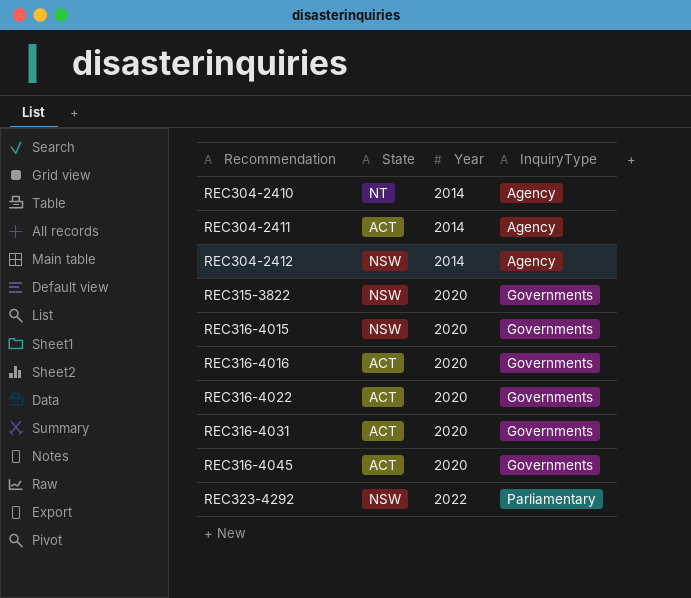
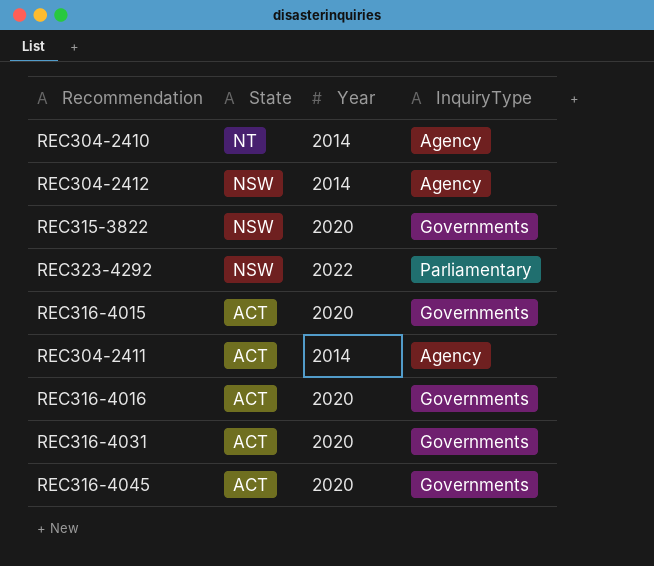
row order: Recommendation ascending -> State descending
row REC316-4022: ACT | 2020 | Governments -> none
REC316-4015 | State: NSW -> ACT

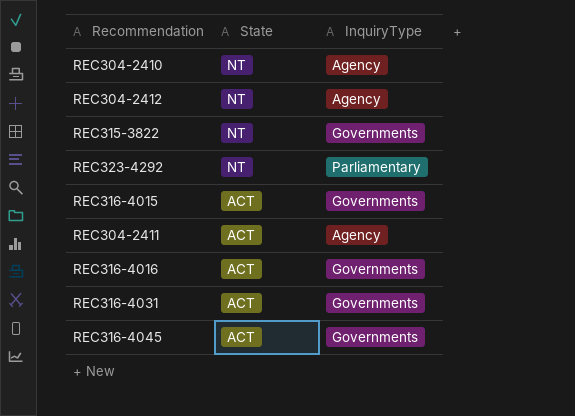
column Year | position: 3 -> none
REC304-2412 | State: NSW -> NT
REC315-3822 | State: NSW -> NT
REC323-4292 | State: NSW -> NT

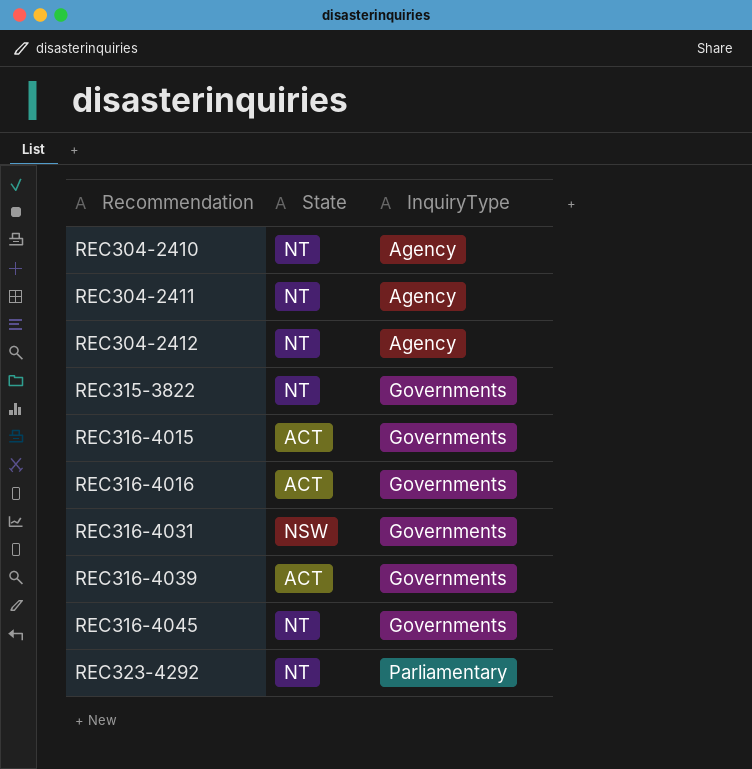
row order: State descending -> Recommendation ascending
REC304-2411 | State: ACT -> NT
REC316-4031 | State: ACT -> NSW
row REC316-4039: none -> ACT | Governments
REC316-4045 | State: ACT -> NT

